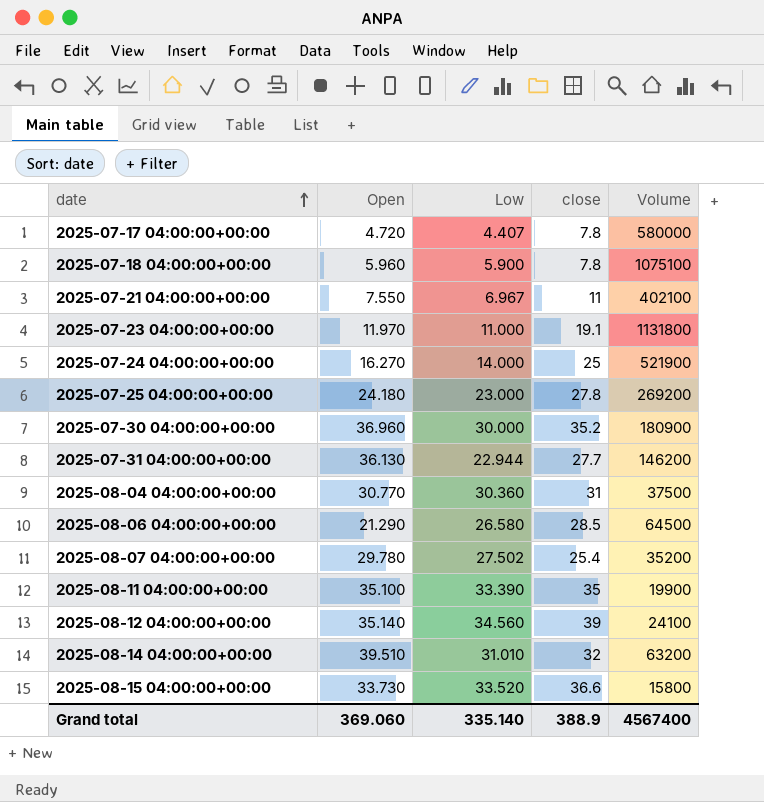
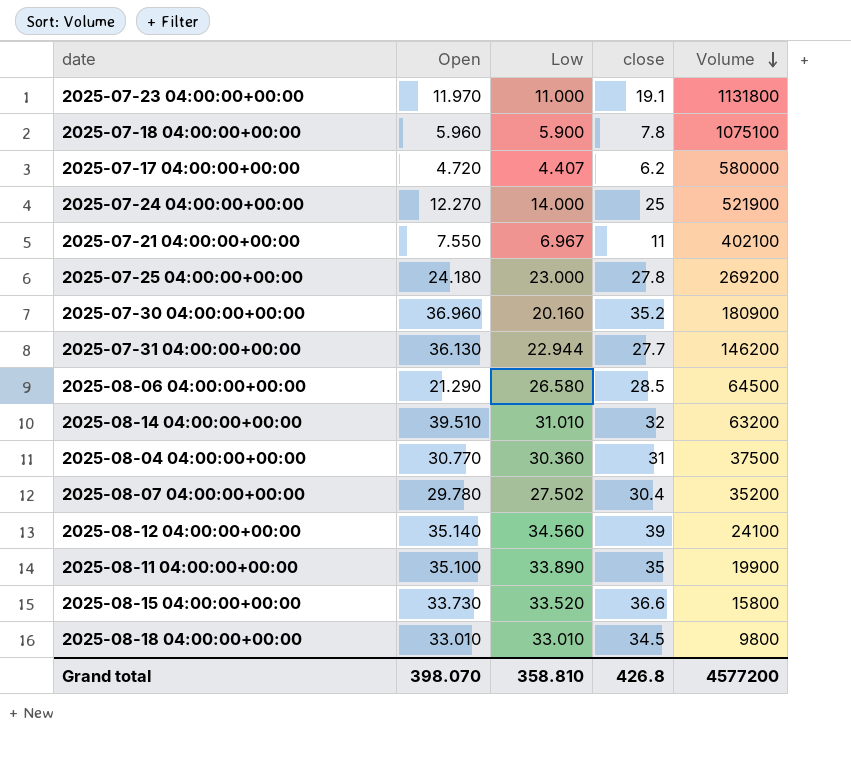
row order: date ascending -> Volume descending
2025-07-17 04:00:00+00:00 | close: 7.8 -> 6.2
2025-07-24 04:00:00+00:00 | Open: 16.270 -> 12.270
2025-07-30 04:00:00+00:00 | Low: 30.000 -> 20.160
2025-08-07 04:00:00+00:00 | close: 25.4 -> 30.4
2025-08-11 04:00:00+00:00 | Low: 33.390 -> 33.890
row 2025-08-18 04:00:00+00:00: none -> 33.010 | 33.010 | 34.5 | 9800
Grand total | Open: 369.060 -> 398.070
Grand total | Low: 335.140 -> 358.810
Grand total | close: 388.9 -> 426.8
Grand total | Volume: 4567400 -> 4577200

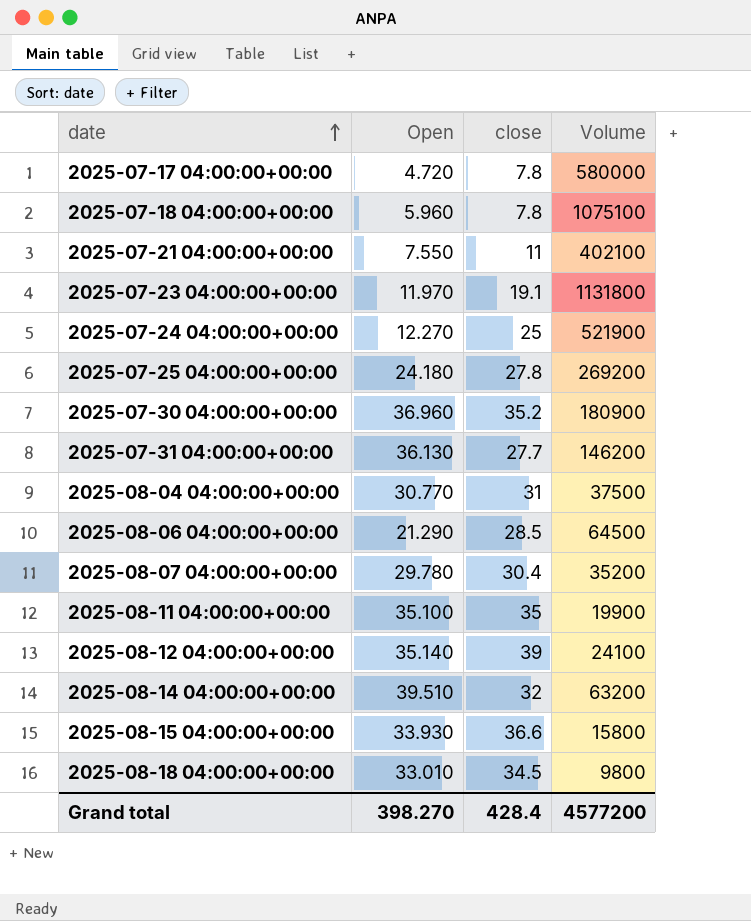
row order: Volume descending -> date ascending
column Low | position: 3 -> none
2025-07-17 04:00:00+00:00 | close: 6.2 -> 7.8
2025-08-15 04:00:00+00:00 | Open: 33.730 -> 33.930
Grand total | Open: 398.070 -> 398.270
Grand total | close: 426.8 -> 428.4

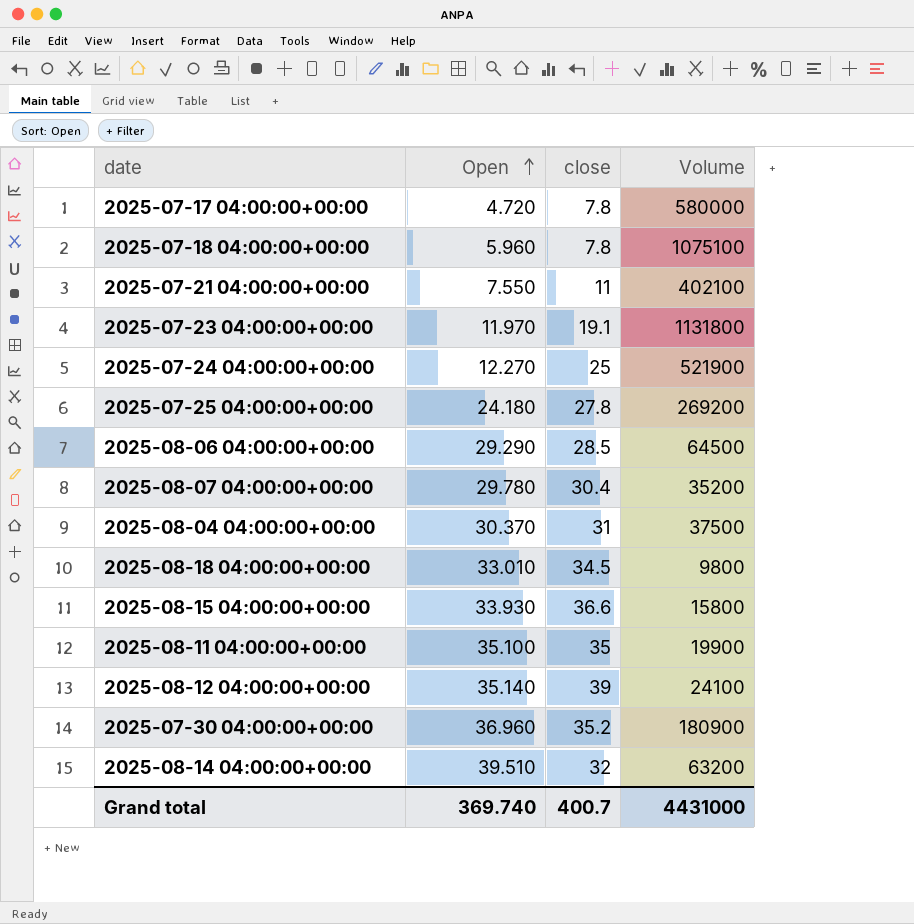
row order: date ascending -> Open ascending
row 2025-07-31 04:00:00+00:00: 36.130 | 27.7 | 146200 -> none
2025-08-06 04:00:00+00:00 | Open: 21.290 -> 29.290
2025-08-04 04:00:00+00:00 | Open: 30.770 -> 30.370
Grand total | Open: 398.270 -> 369.740
Grand total | close: 428.4 -> 400.7
Grand total | Volume: 4577200 -> 4431000

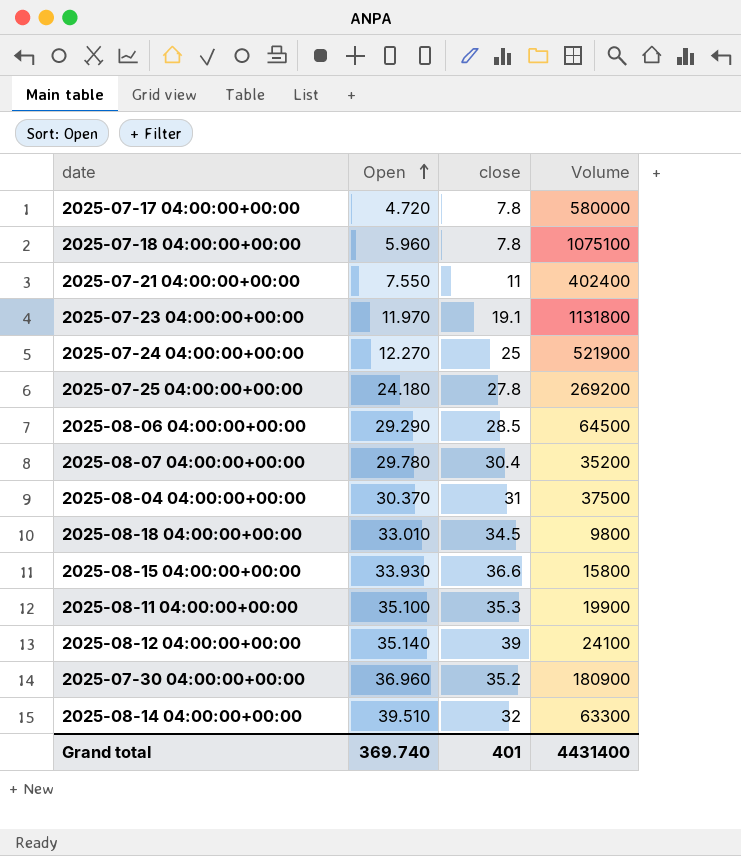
2025-07-21 04:00:00+00:00 | Volume: 402100 -> 402400
2025-08-11 04:00:00+00:00 | close: 35 -> 35.3
2025-08-14 04:00:00+00:00 | Volume: 63200 -> 63300
Grand total | close: 400.7 -> 401
Grand total | Volume: 4431000 -> 4431400

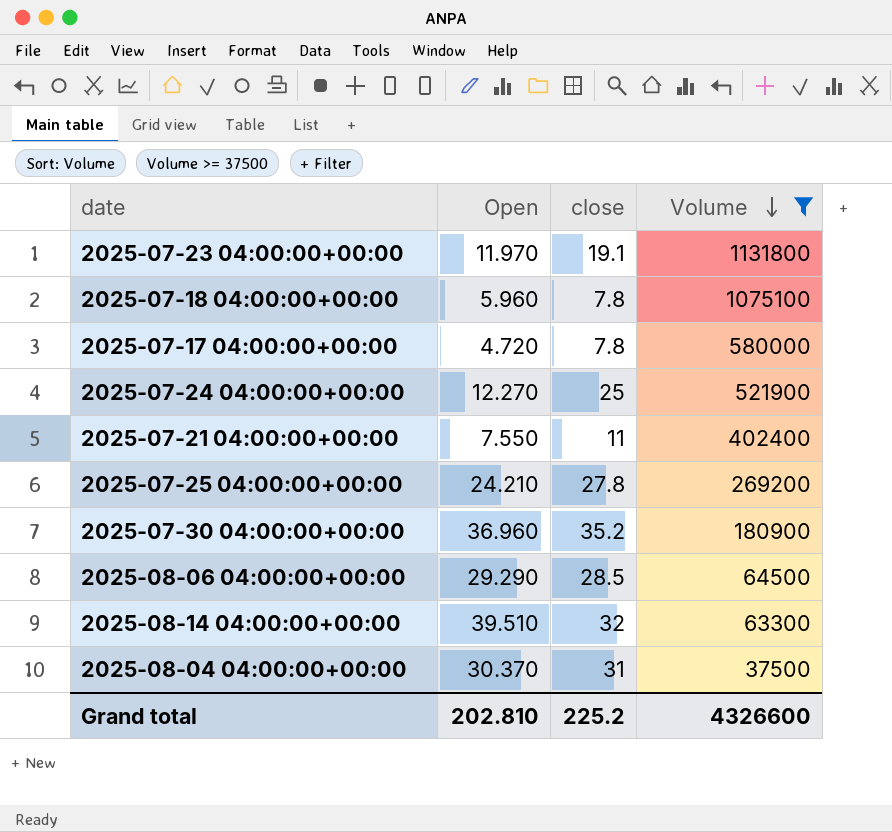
filter: none -> Volume >= 37500
row order: Open ascending -> Volume descending
2025-07-25 04:00:00+00:00 | Open: 24.180 -> 24.210
Grand total | Open: 369.740 -> 202.810
Grand total | close: 401 -> 225.2
Grand total | Volume: 4431400 -> 4326600

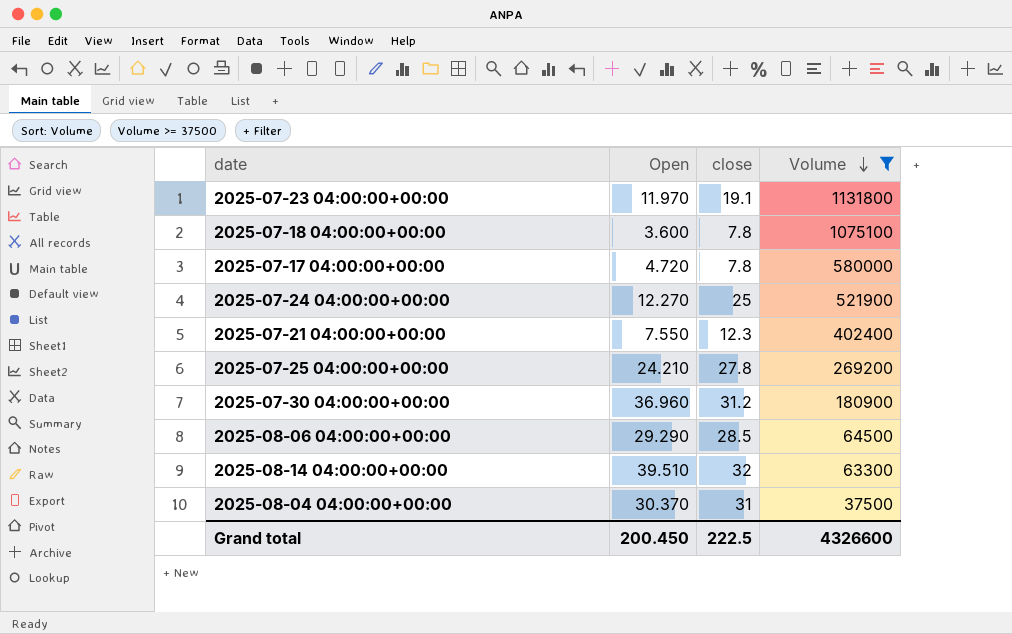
2025-07-18 04:00:00+00:00 | Open: 5.960 -> 3.600
2025-07-21 04:00:00+00:00 | close: 11 -> 12.3
2025-07-30 04:00:00+00:00 | close: 35.2 -> 31.2
Grand total | Open: 202.810 -> 200.450
Grand total | close: 225.2 -> 222.5

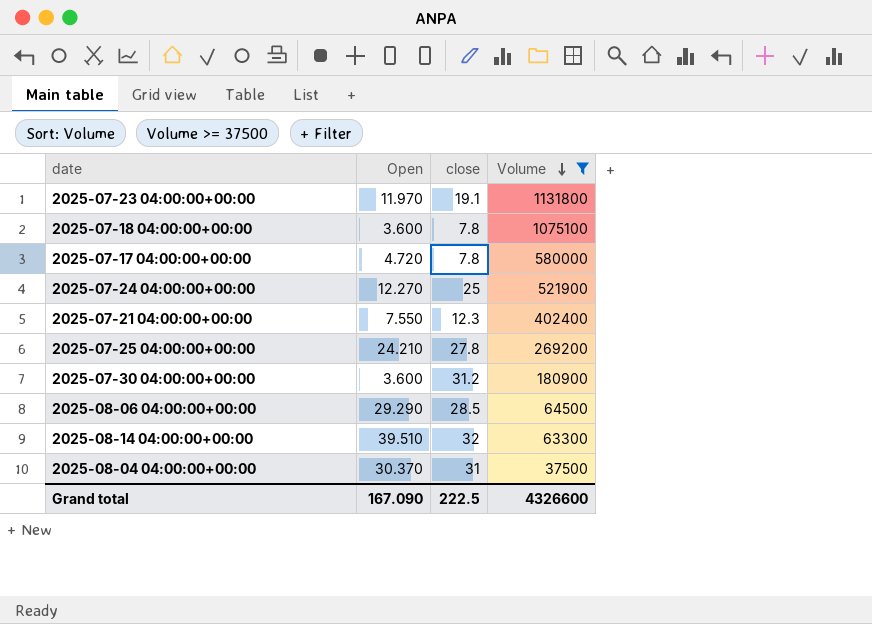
2025-07-30 04:00:00+00:00 | Open: 36.960 -> 3.600
Grand total | Open: 200.450 -> 167.090

